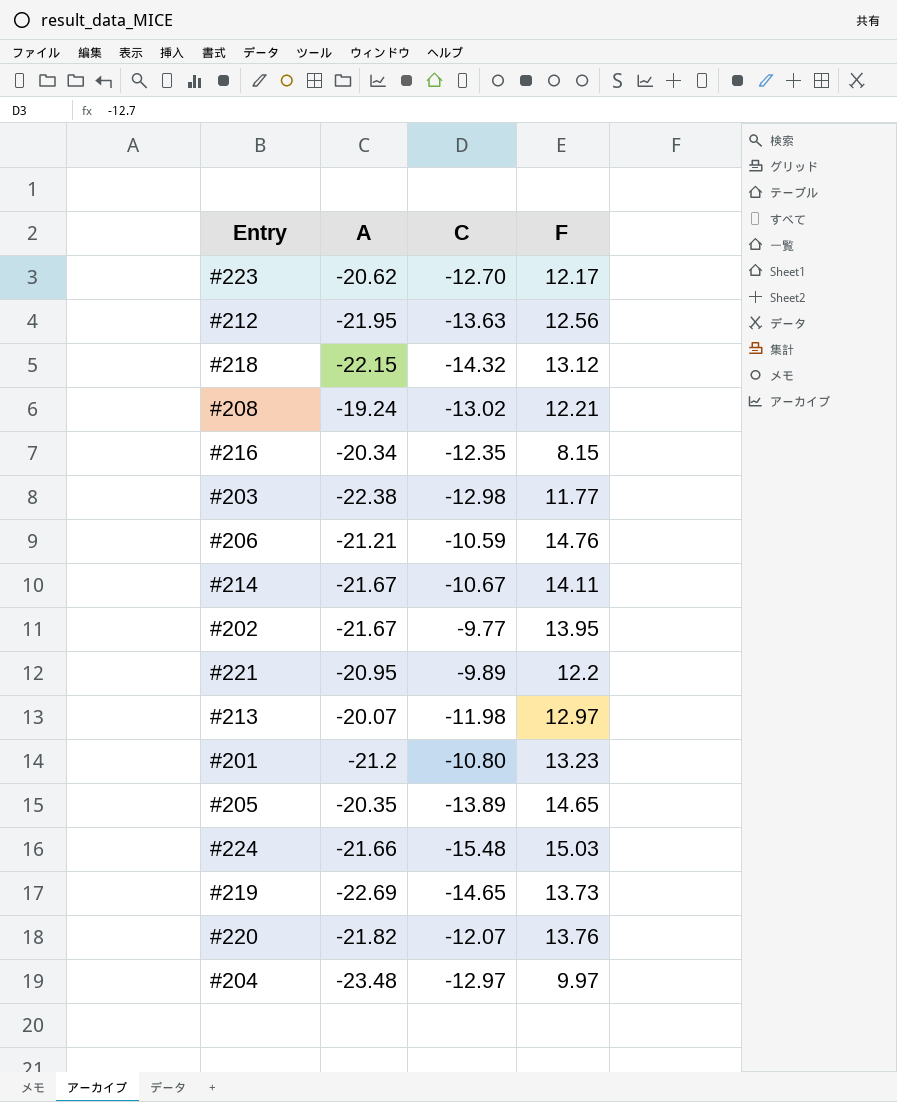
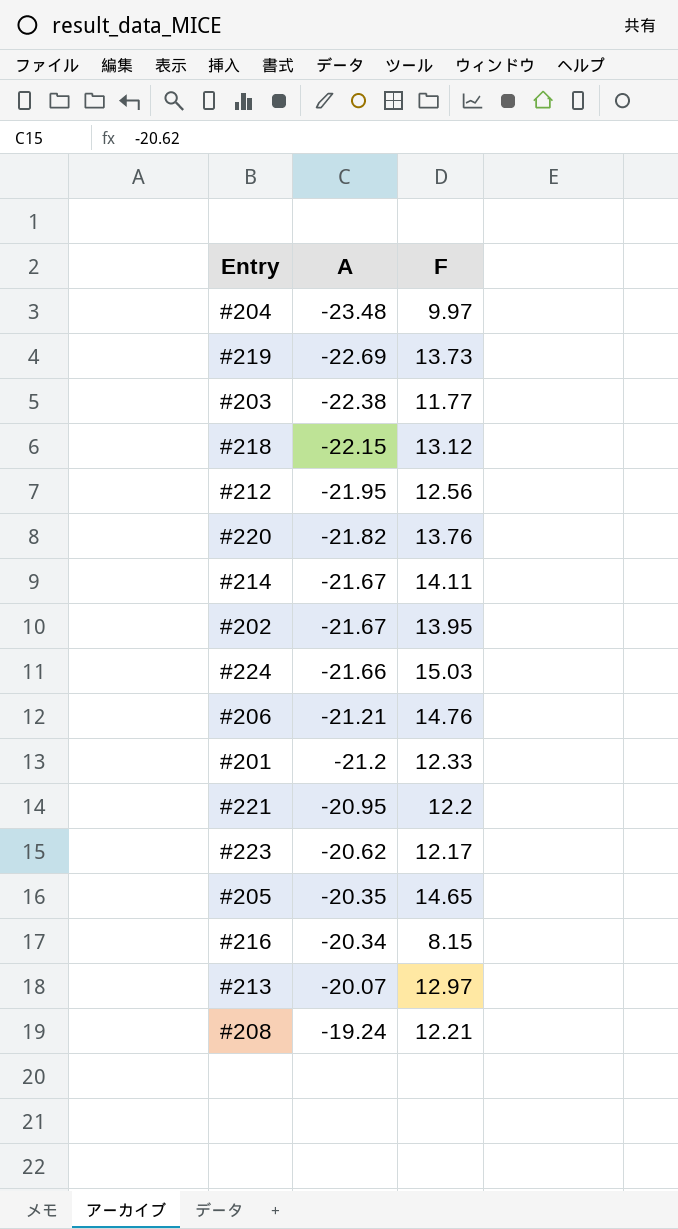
row order: none -> A ascending
column C | position: 3 -> none
#201 | F: 13.23 -> 12.33

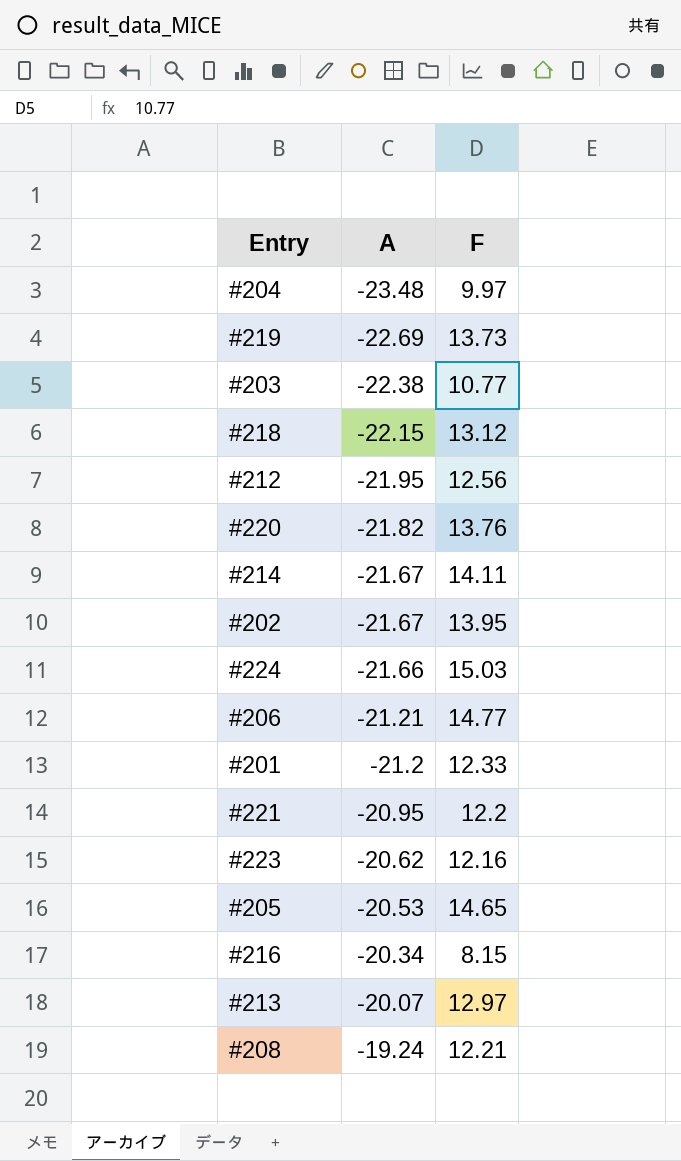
#203 | F: 11.77 -> 10.77
#206 | F: 14.76 -> 14.77
#223 | F: 12.17 -> 12.16
#205 | A: -20.35 -> -20.53

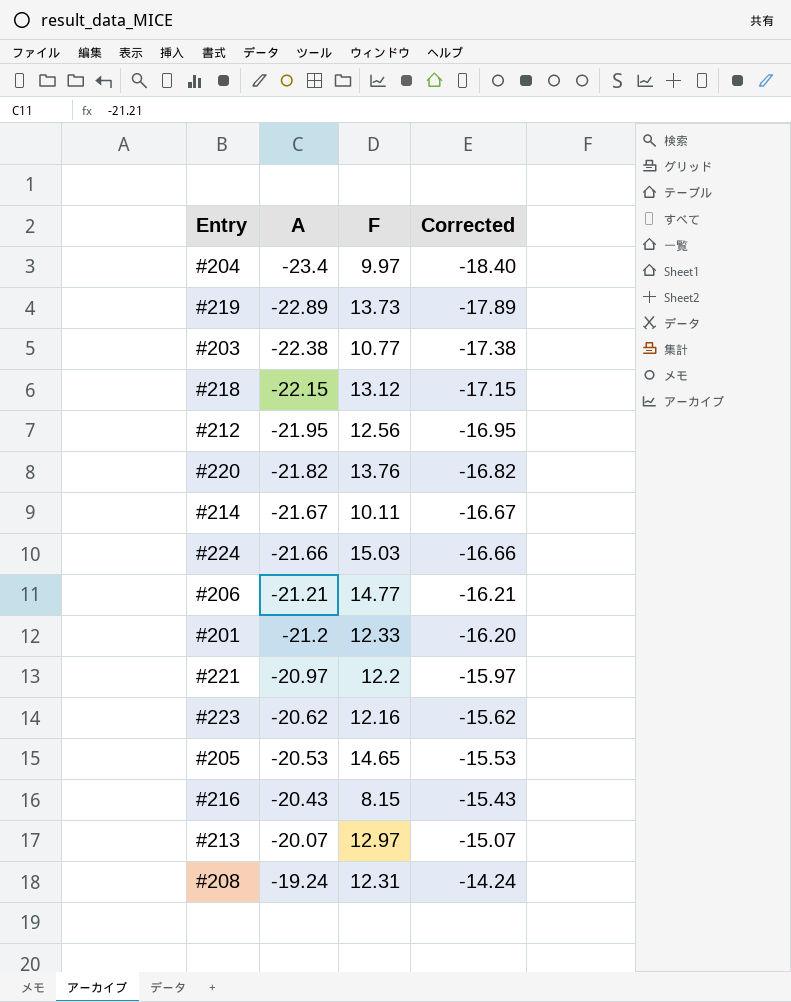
column Corrected | formula: none -> [A] + 5
row #202: -21.67 | 13.95 -> none
#204 | A: -23.48 -> -23.4
#219 | A: -22.69 -> -22.89
#214 | F: 14.11 -> 10.11
#221 | A: -20.95 -> -20.97
#216 | A: -20.34 -> -20.43
#208 | F: 12.21 -> 12.31

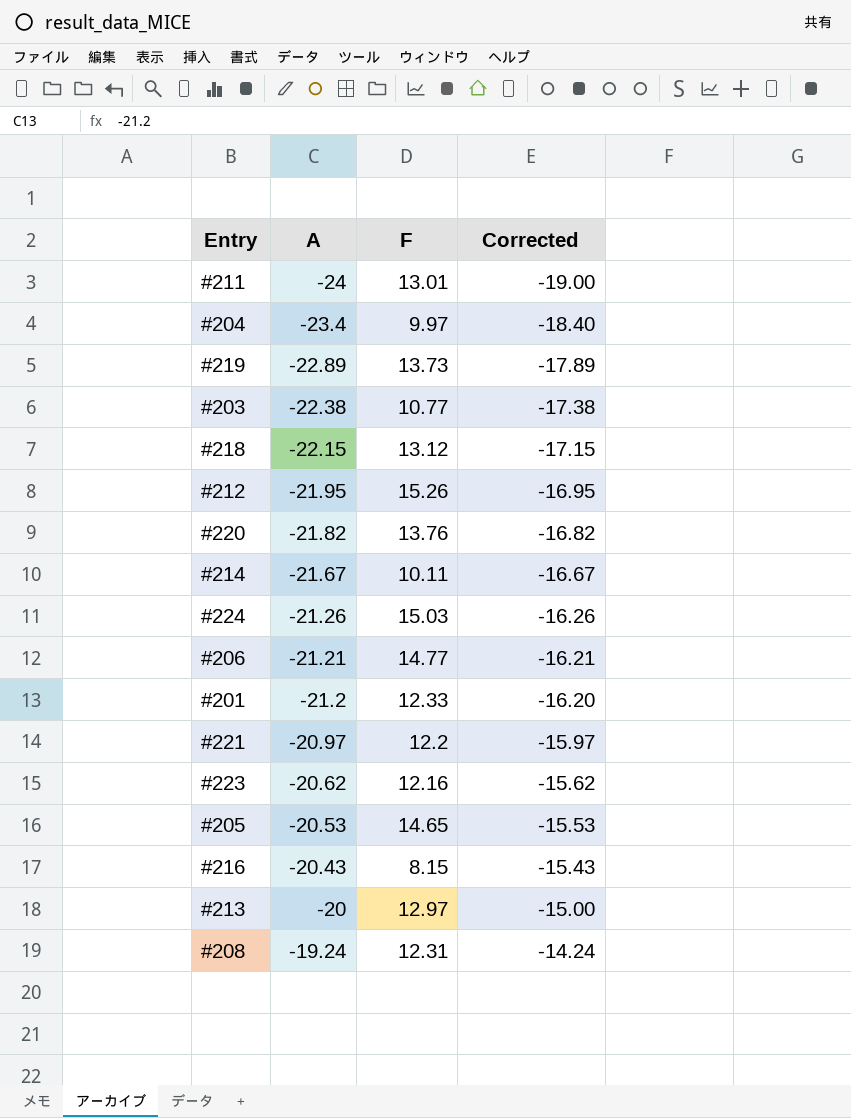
row #211: none -> -24 | 13.01 | -19.00
#212 | F: 12.56 -> 15.26
#224 | A: -21.66 -> -21.26
#224 | Corrected: -16.66 -> -16.26
#213 | A: -20.07 -> -20
#213 | Corrected: -15.07 -> -15.00

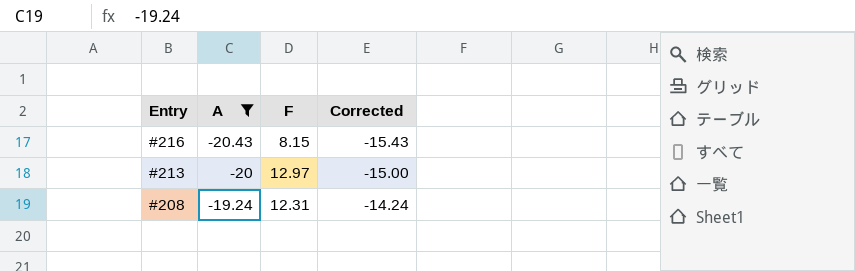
filter: none -> A >= -20.43

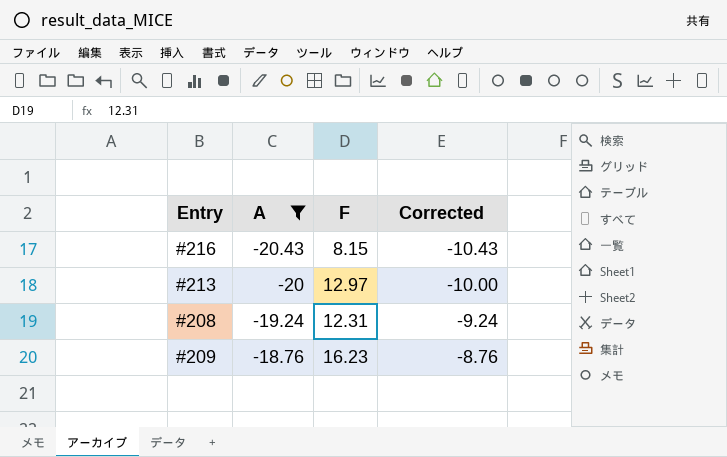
column Corrected | formula: [A] + 5 -> [A] + 10
row #209: none -> -18.76 | 16.23 | -8.76

